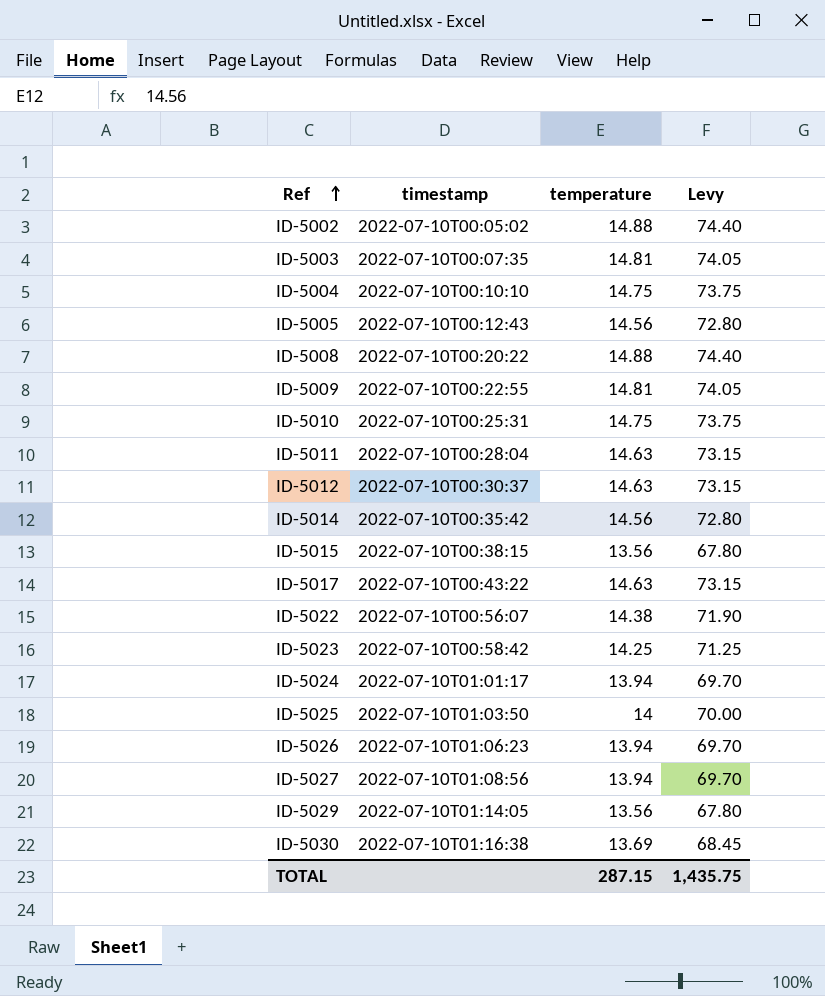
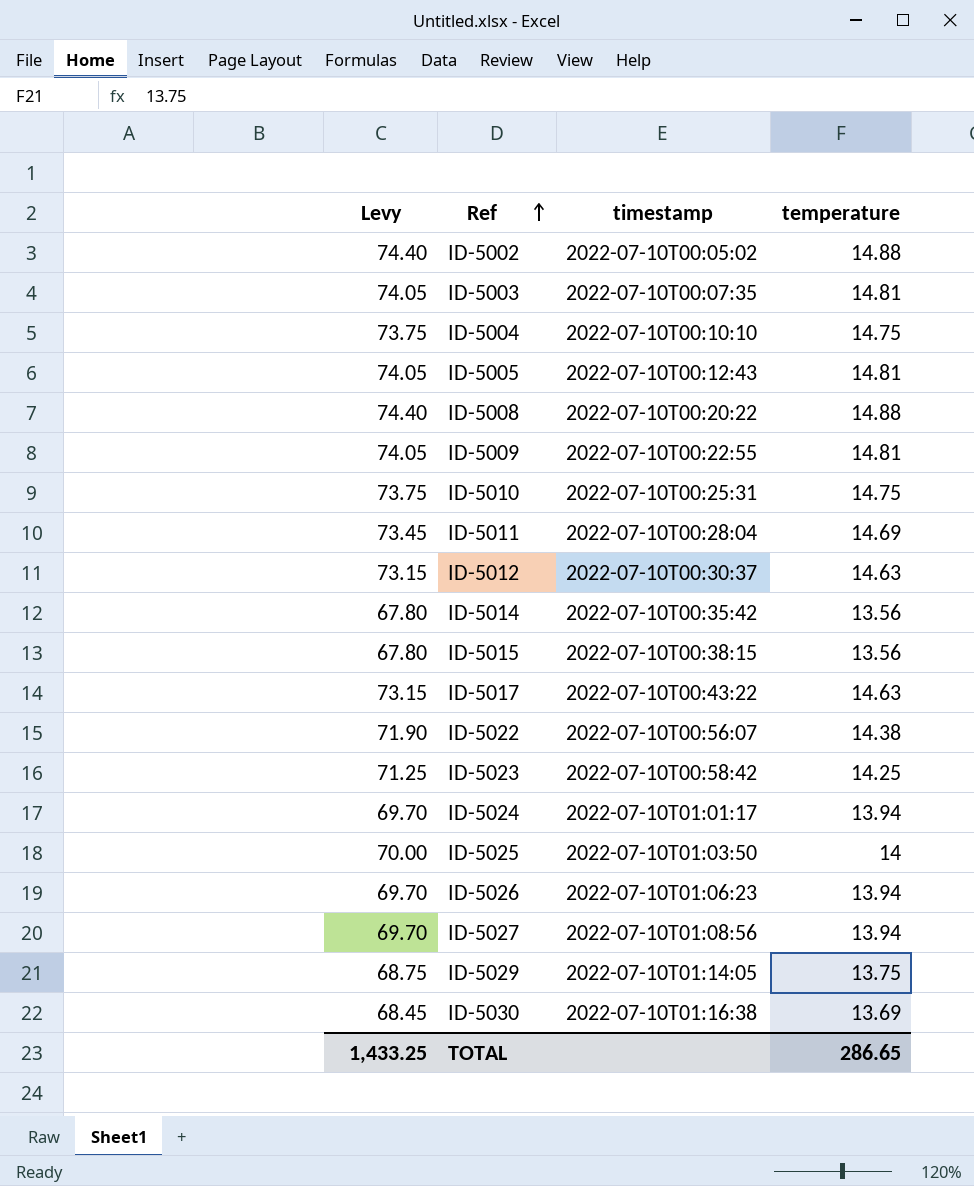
column Levy | position: 4 -> 1
ID-5005 | Levy: 72.80 -> 74.05
ID-5005 | temperature: 14.56 -> 14.81
ID-5011 | Levy: 73.15 -> 73.45
ID-5011 | temperature: 14.63 -> 14.69
ID-5014 | Levy: 72.80 -> 67.80
ID-5014 | temperature: 14.56 -> 13.56
ID-5029 | Levy: 67.80 -> 68.75
ID-5029 | temperature: 13.56 -> 13.75
TOTAL | Levy: 1,435.75 -> 1,433.25
TOTAL | temperature: 287.15 -> 286.65

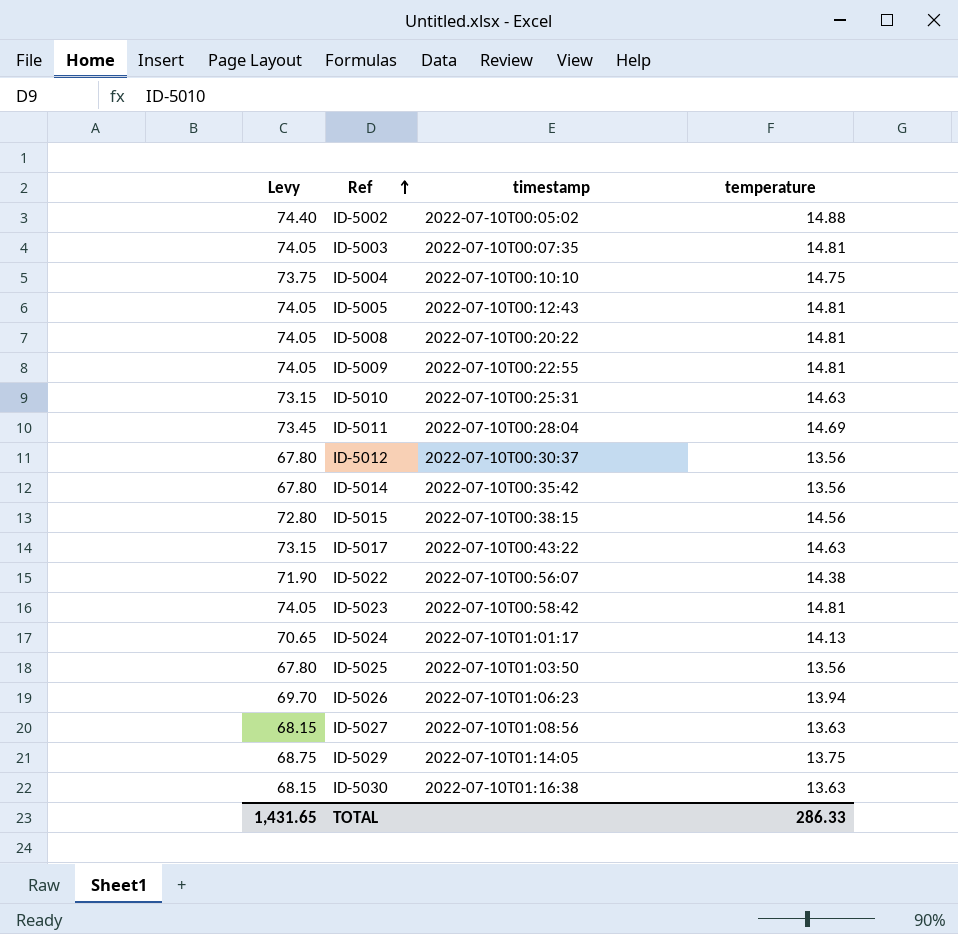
ID-5008 | Levy: 74.40 -> 74.05
ID-5008 | temperature: 14.88 -> 14.81
ID-5010 | Levy: 73.75 -> 73.15
ID-5010 | temperature: 14.75 -> 14.63
ID-5012 | Levy: 73.15 -> 67.80
ID-5012 | temperature: 14.63 -> 13.56
ID-5015 | Levy: 67.80 -> 72.80
ID-5015 | temperature: 13.56 -> 14.56
ID-5023 | Levy: 71.25 -> 74.05
ID-5023 | temperature: 14.25 -> 14.81
ID-5024 | Levy: 69.70 -> 70.65
ID-5024 | temperature: 13.94 -> 14.13
ID-5025 | Levy: 70.00 -> 67.80
ID-5025 | temperature: 14 -> 13.56
ID-5027 | Levy: 69.70 -> 68.15
ID-5027 | temperature: 13.94 -> 13.63
ID-5030 | Levy: 68.45 -> 68.15
ID-5030 | temperature: 13.69 -> 13.63
TOTAL | Levy: 1,433.25 -> 1,431.65
TOTAL | temperature: 286.65 -> 286.33

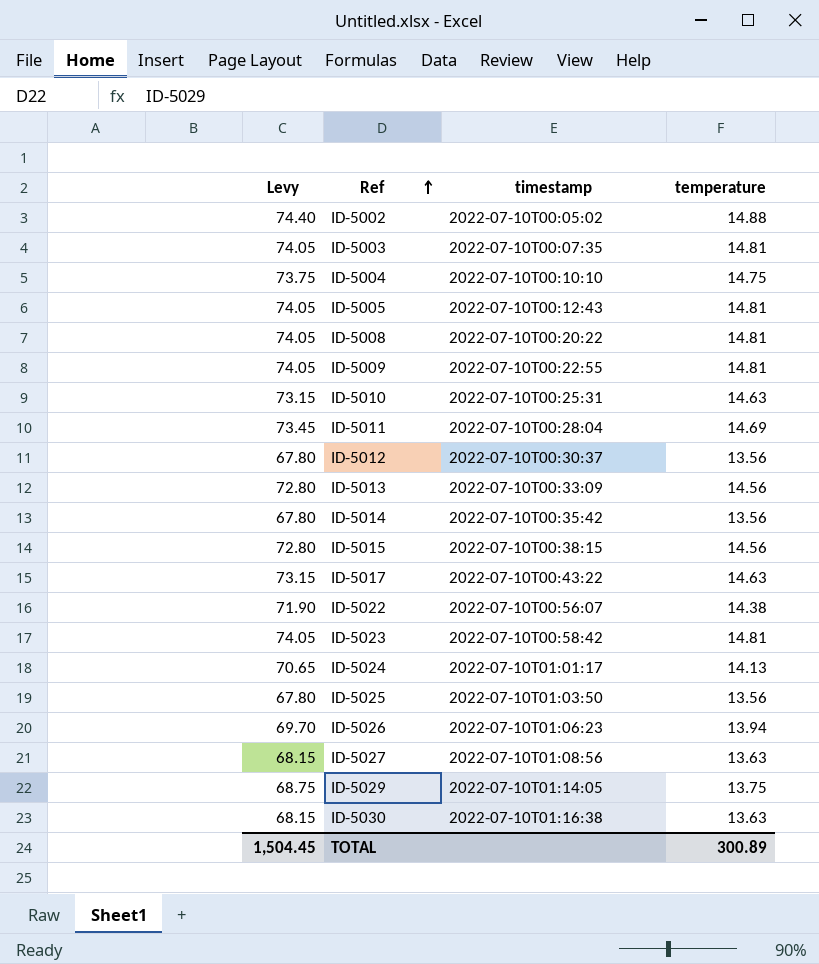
row ID-5013: none -> 72.80 | 2022-07-10T00:33:09 | 14.56
TOTAL | Levy: 1,431.65 -> 1,504.45
TOTAL | temperature: 286.33 -> 300.89

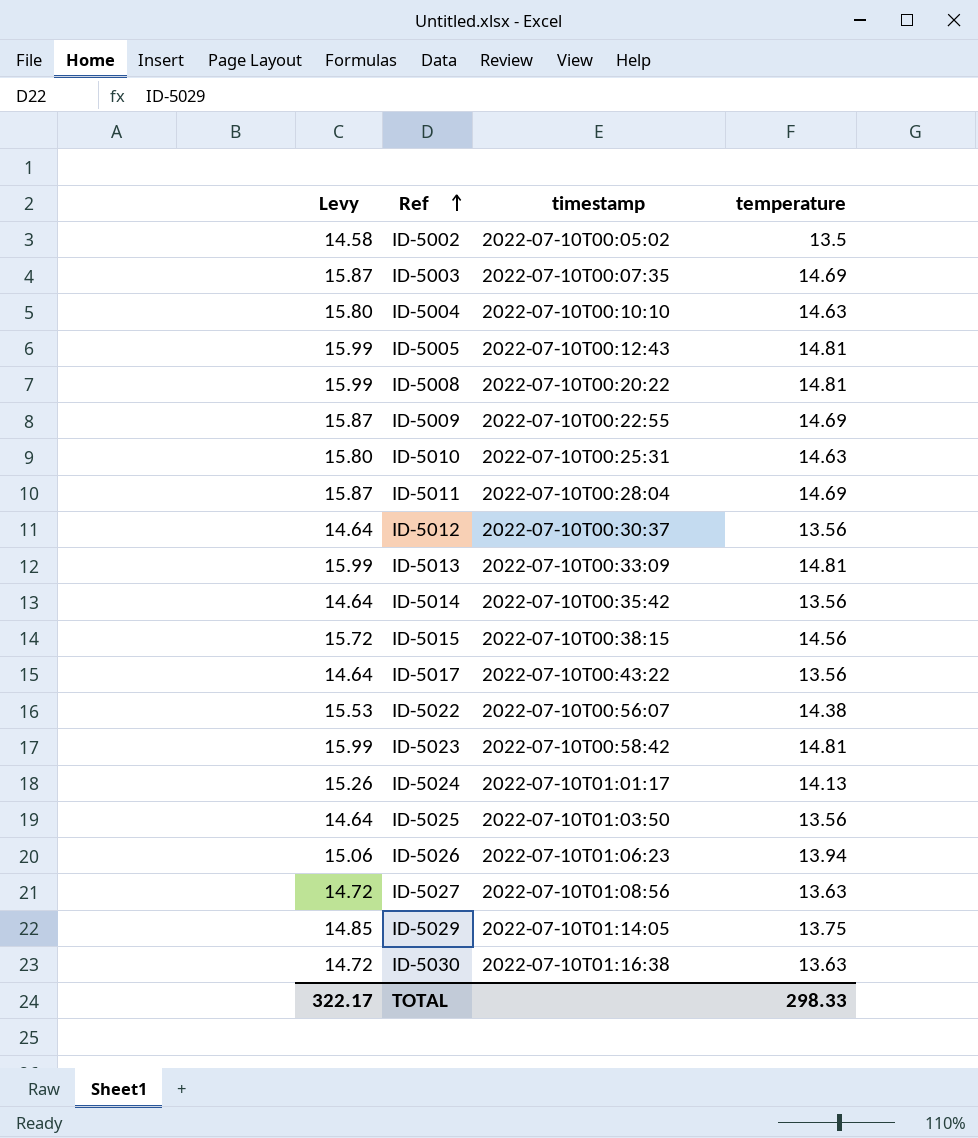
column Levy | formula: [temperature] * 5 -> [temperature] * 1.08
ID-5002 | temperature: 14.88 -> 13.5
ID-5003 | temperature: 14.81 -> 14.69
ID-5004 | temperature: 14.75 -> 14.63
ID-5009 | temperature: 14.81 -> 14.69
ID-5013 | temperature: 14.56 -> 14.81
ID-5017 | temperature: 14.63 -> 13.56
TOTAL | Levy: 1,504.45 -> 322.17
TOTAL | temperature: 300.89 -> 298.33

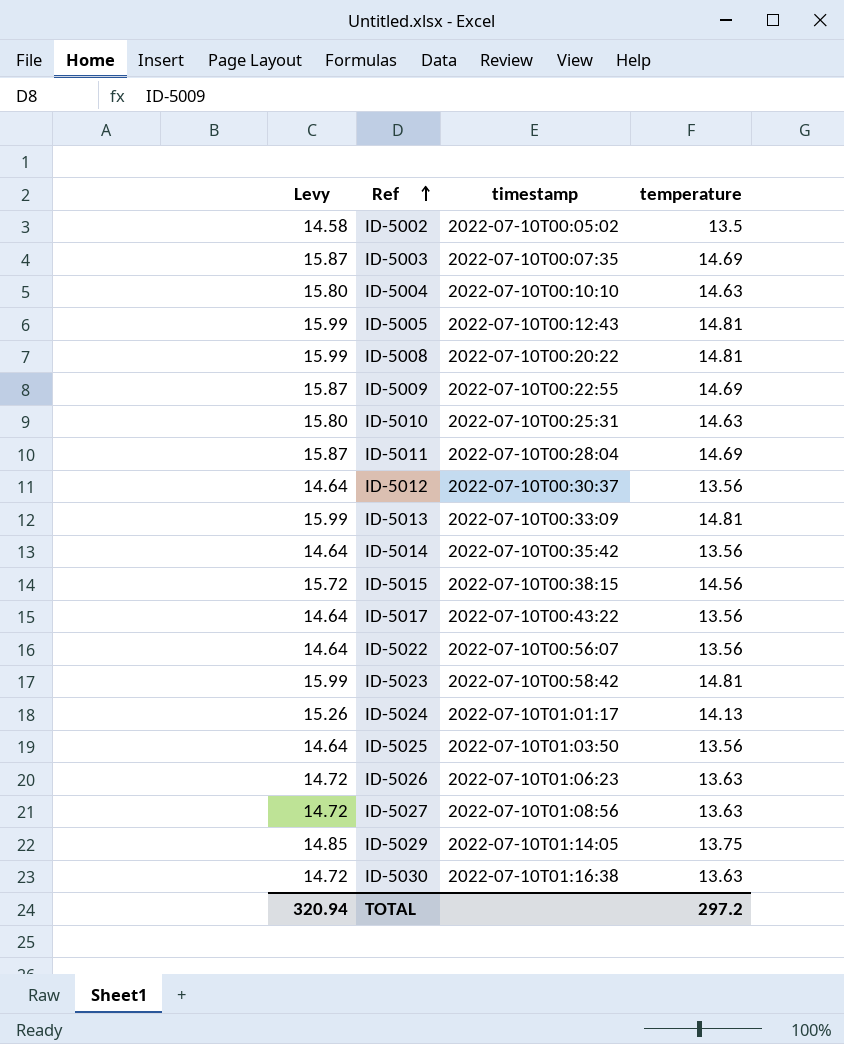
ID-5022 | Levy: 15.53 -> 14.64
ID-5022 | temperature: 14.38 -> 13.56
ID-5026 | Levy: 15.06 -> 14.72
ID-5026 | temperature: 13.94 -> 13.63
TOTAL | Levy: 322.17 -> 320.94
TOTAL | temperature: 298.33 -> 297.2

